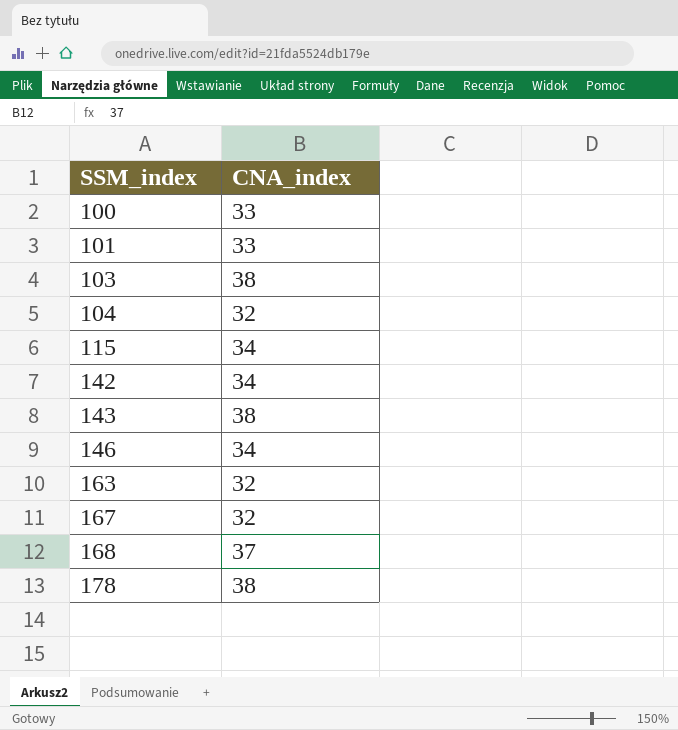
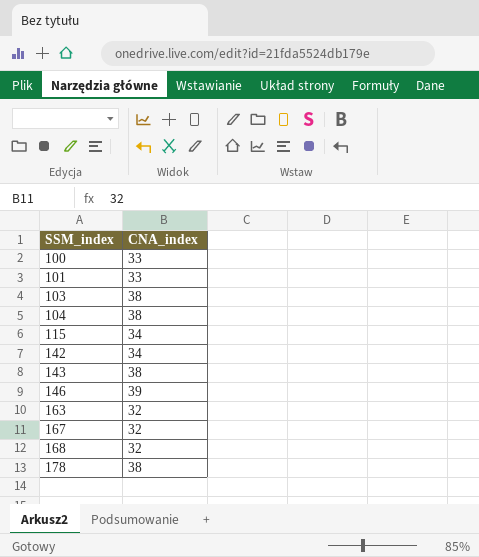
104 | CNA_index: 32 -> 38
146 | CNA_index: 34 -> 39
168 | CNA_index: 37 -> 32

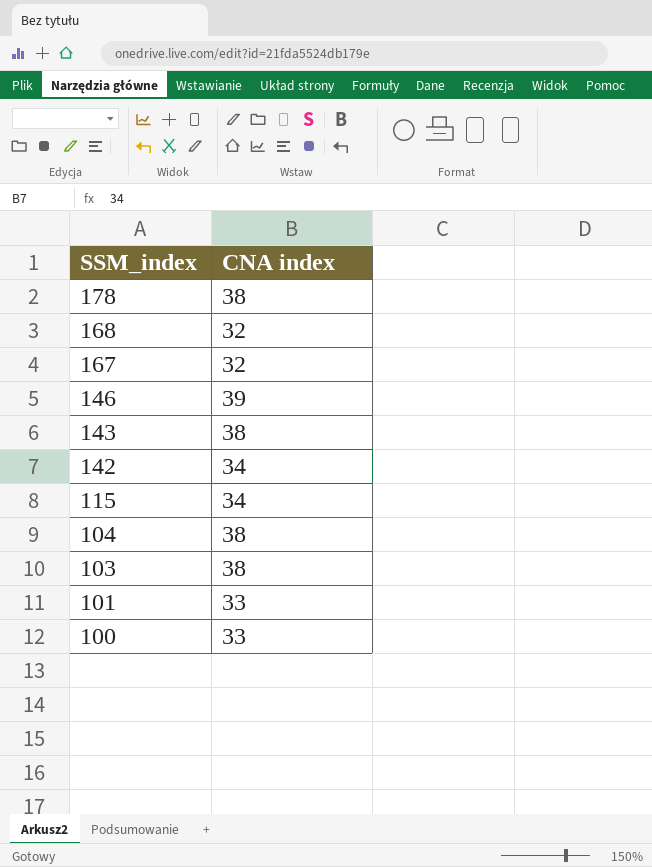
row order: SSM_index ascending -> SSM_index descending
column name: CNA_index -> CNA index
row 163: 32 -> none

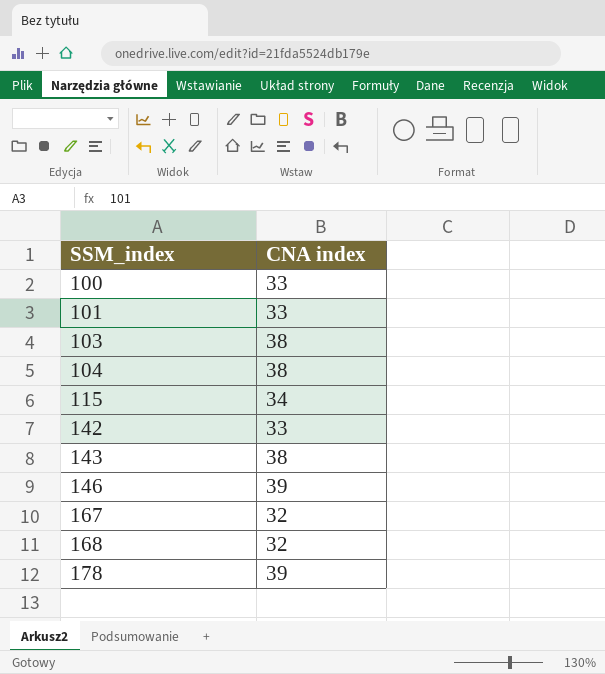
row order: SSM_index descending -> SSM_index ascending
142 | CNA index: 34 -> 33
178 | CNA index: 38 -> 39

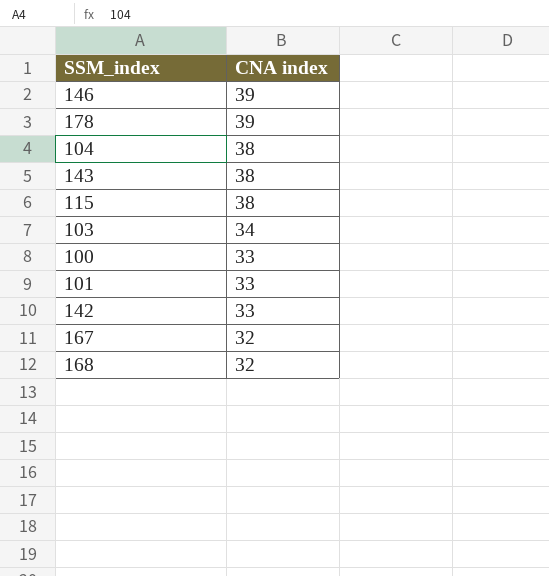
row order: SSM_index ascending -> CNA index descending
115 | CNA index: 34 -> 38
103 | CNA index: 38 -> 34

